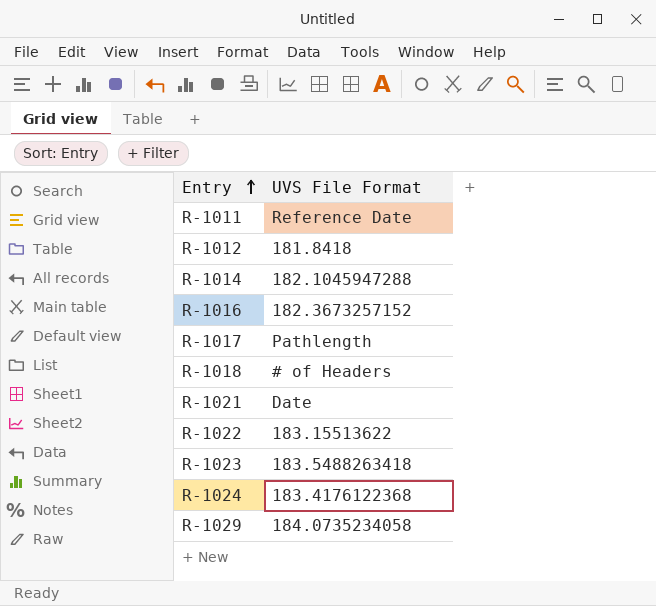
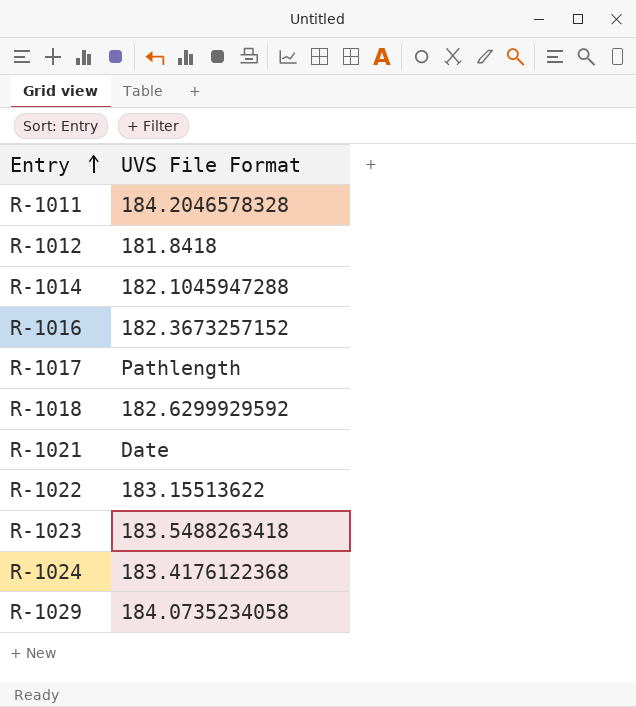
R-1011 | UVS File Format: Reference Date -> 184.2046578328
R-1018 | UVS File Format: # of Headers -> 182.6299929592

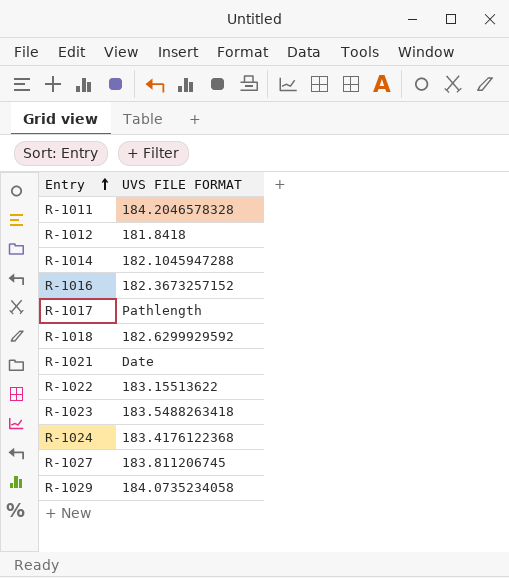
column name: UVS File Format -> UVS FILE FORMAT
row R-1027: none -> 183.811206745

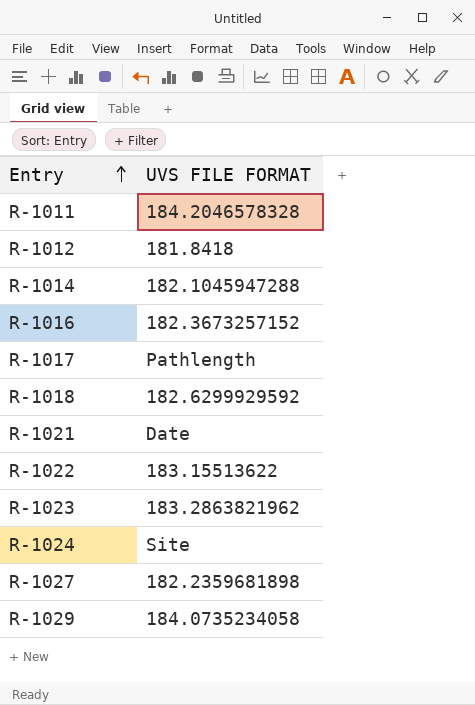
R-1023 | UVS FILE FORMAT: 183.5488263418 -> 183.2863821962
R-1024 | UVS FILE FORMAT: 183.4176122368 -> Site
R-1027 | UVS FILE FORMAT: 183.811206745 -> 182.2359681898

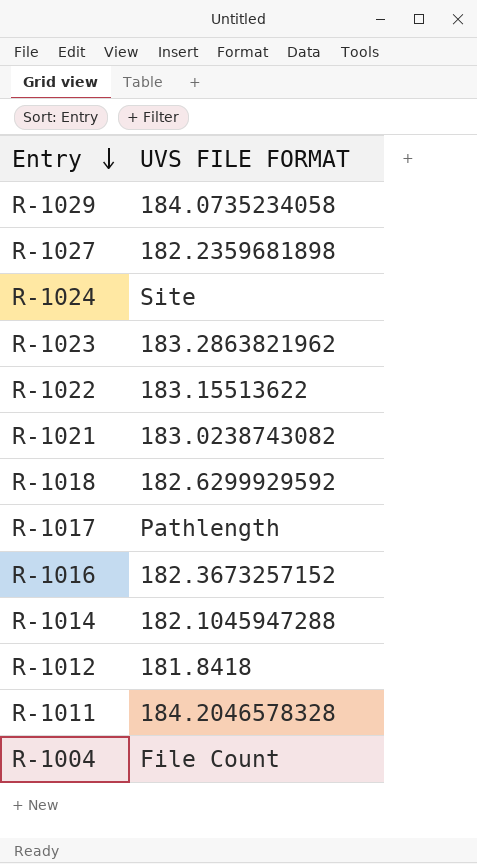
row order: Entry ascending -> Entry descending
R-1021 | UVS FILE FORMAT: Date -> 183.0238743082
row R-1004: none -> File Count

